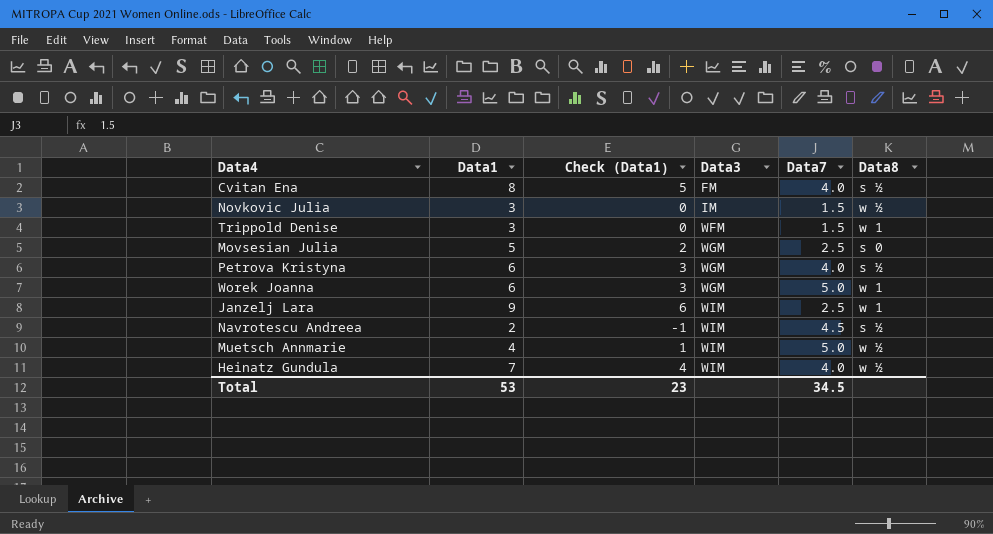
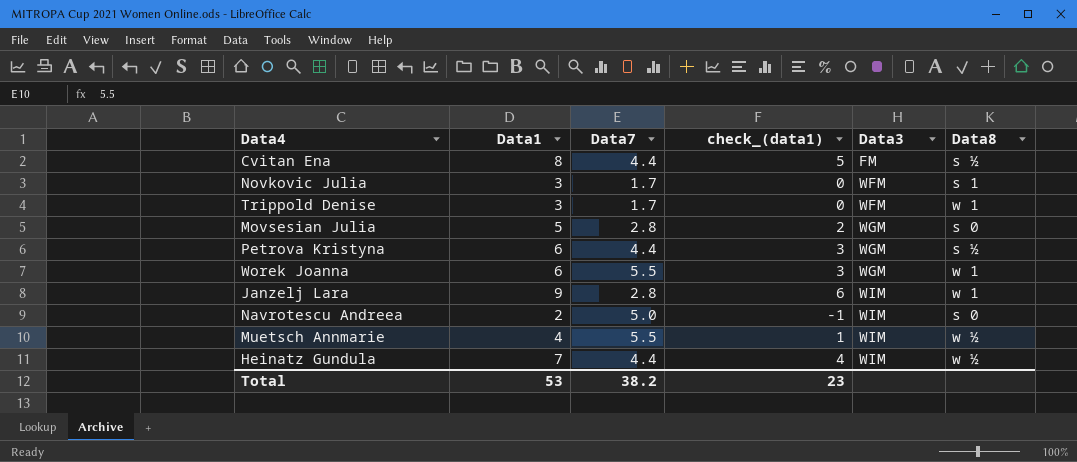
column Data7 | position: 5 -> 3
column name: Check (Data1) -> check_(data1)
Cvitan Ena | Data7: 4.0 -> 4.4
Novkovic Julia | Data7: 1.5 -> 1.7
Novkovic Julia | Data3: IM -> WFM
Novkovic Julia | Data8: w ½ -> s 1
Trippold Denise | Data7: 1.5 -> 1.7
Movsesian Julia | Data7: 2.5 -> 2.8
Petrova Kristyna | Data7: 4.0 -> 4.4
Worek Joanna | Data7: 5.0 -> 5.5
Janzelj Lara | Data7: 2.5 -> 2.8
Navrotescu Andreea | Data7: 4.5 -> 5.0
Navrotescu Andreea | Data8: s ½ -> s 0
Muetsch Annmarie | Data7: 5.0 -> 5.5
Heinatz Gundula | Data7: 4.0 -> 4.4
Total | Data7: 34.5 -> 38.2

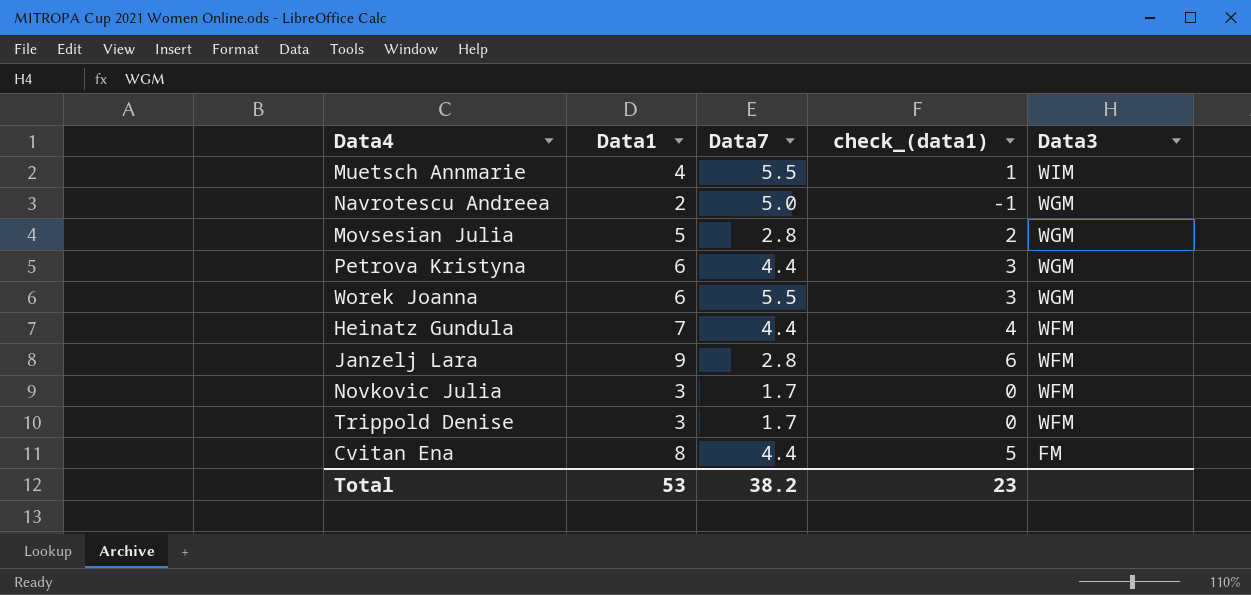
row order: Data3 ascending -> Data3 descending
column Data8 | position: 6 -> none
Navrotescu Andreea | Data3: WIM -> WGM
Heinatz Gundula | Data3: WIM -> WFM
Janzelj Lara | Data3: WIM -> WFM

